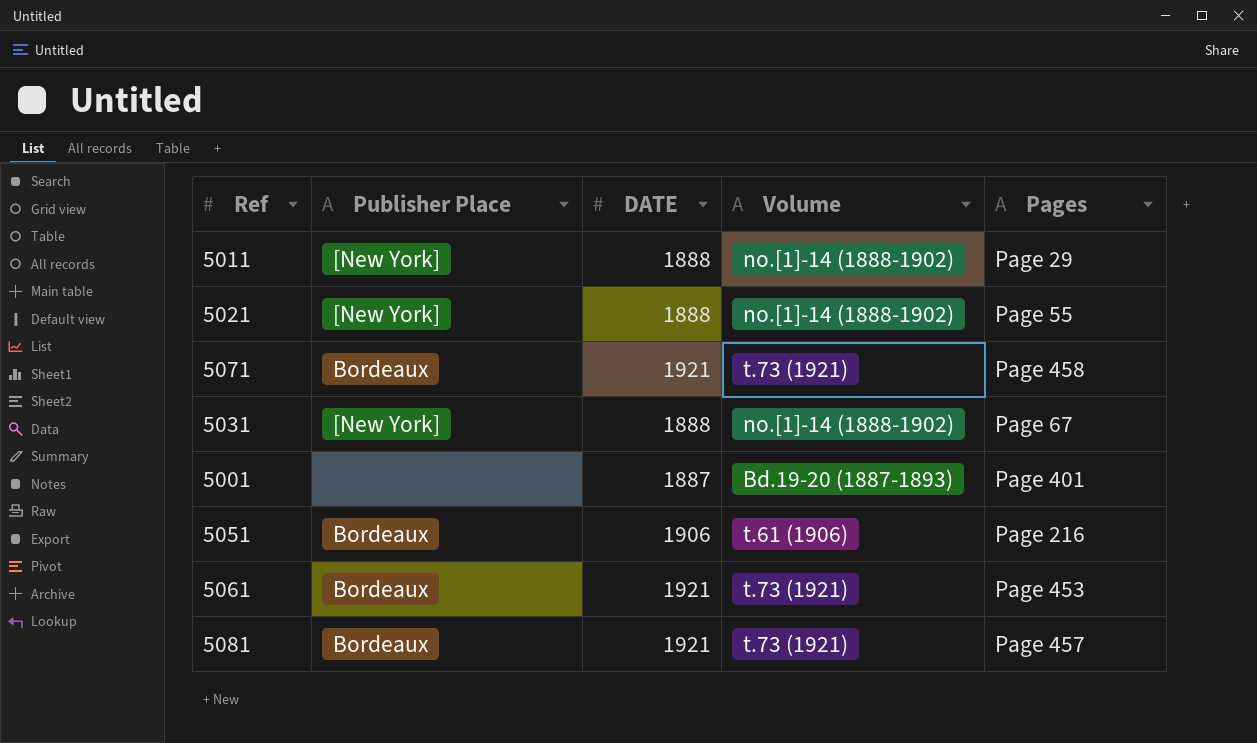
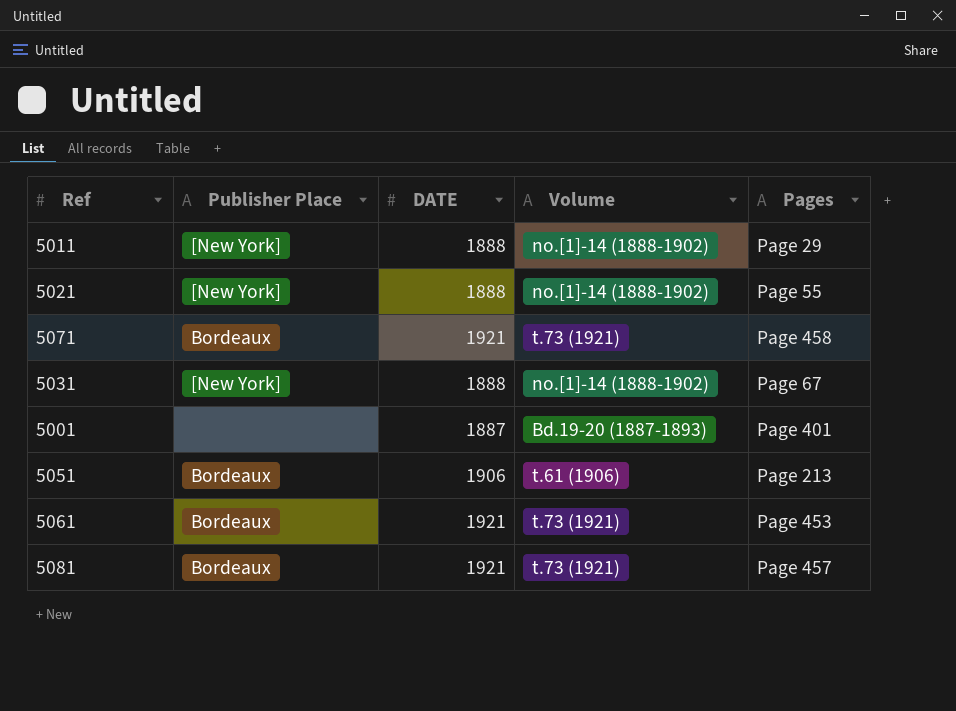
5051 | Pages: Page 216 -> Page 213

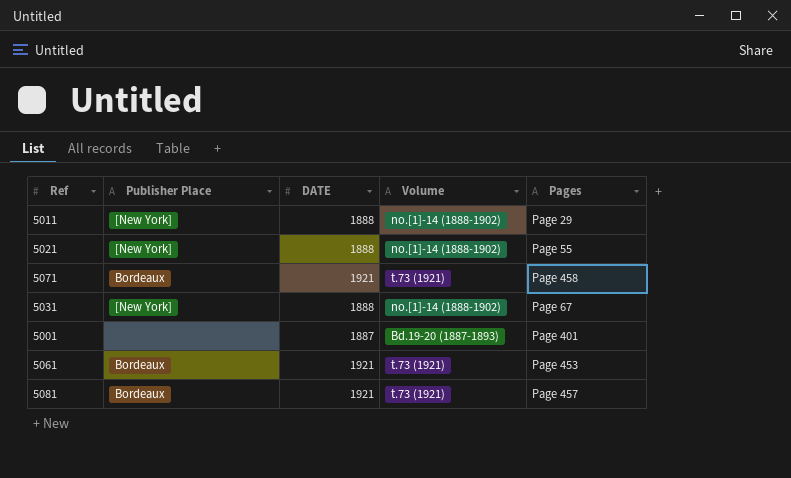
row 5051: Bordeaux | 1906 | t.61 (1906) | Page 213 -> none

